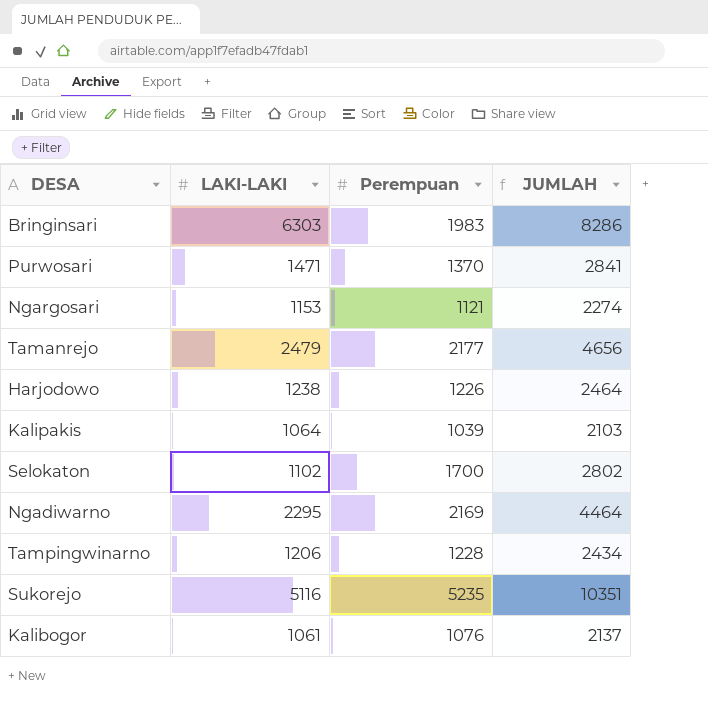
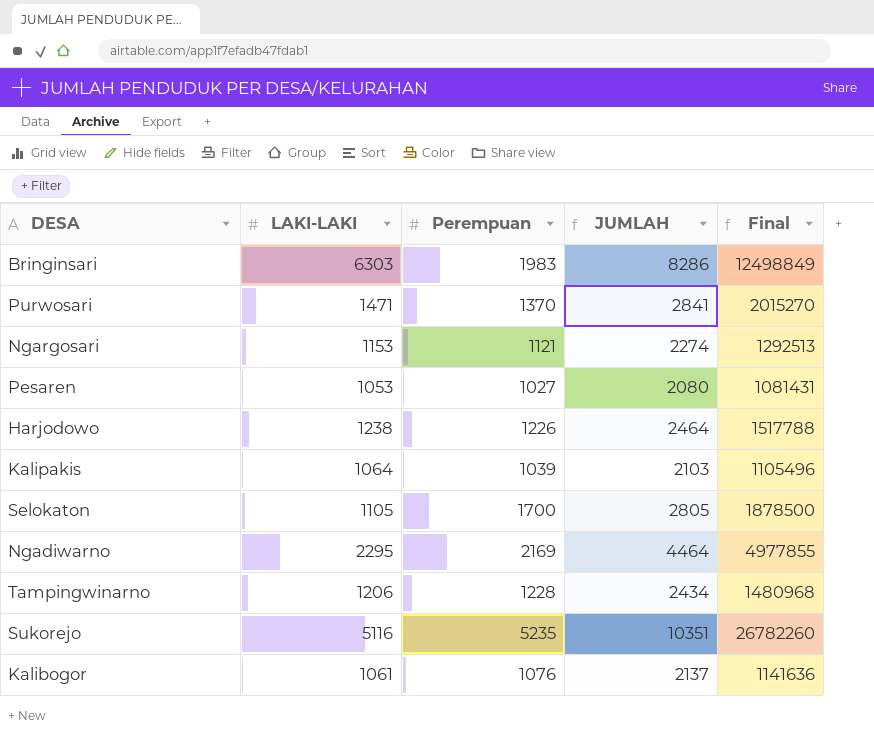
column Final | formula: none -> [LAKI-LAKI] * [Perempuan]
row Tamanrejo: 2479 | 2177 | 4656 -> none
row Pesaren: none -> 1053 | 1027 | 2080 | 1081431
Selokaton | LAKI-LAKI: 1102 -> 1105
Selokaton | JUMLAH: 2802 -> 2805

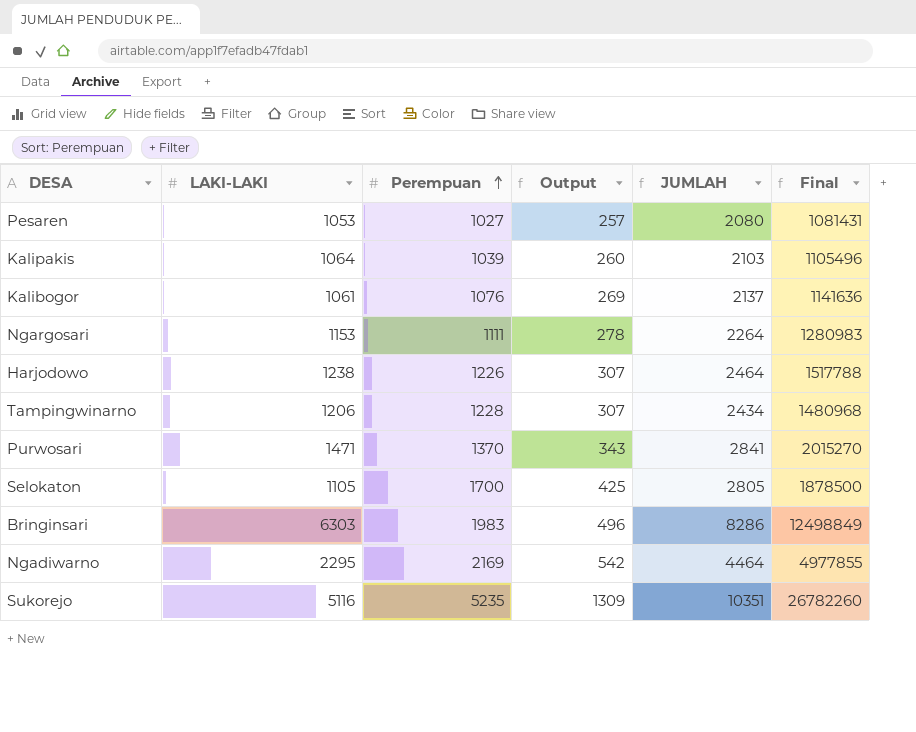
row order: none -> Perempuan ascending
column Output | formula: none -> [Perempuan] * 0.25
Ngargosari | Perempuan: 1121 -> 1111
Ngargosari | JUMLAH: 2274 -> 2264
Ngargosari | Final: 1292513 -> 1280983

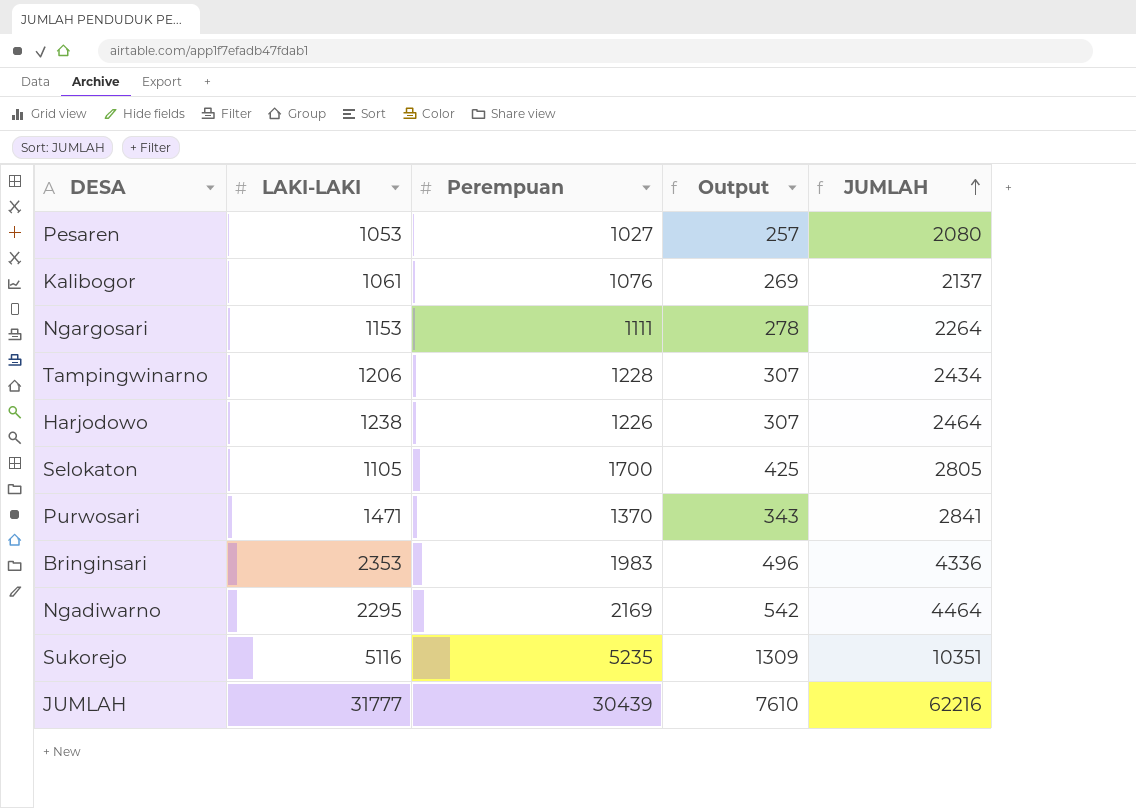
row order: Perempuan ascending -> JUMLAH ascending
column Final | formula: [LAKI-LAKI] * [Perempuan] -> none
row Kalipakis: 1064 | 1039 | 260 | 2103 | 1105496 -> none
Bringinsari | LAKI-LAKI: 6303 -> 2353
Bringinsari | JUMLAH: 8286 -> 4336
row JUMLAH: none -> 31777 | 30439 | 7610 | 62216

